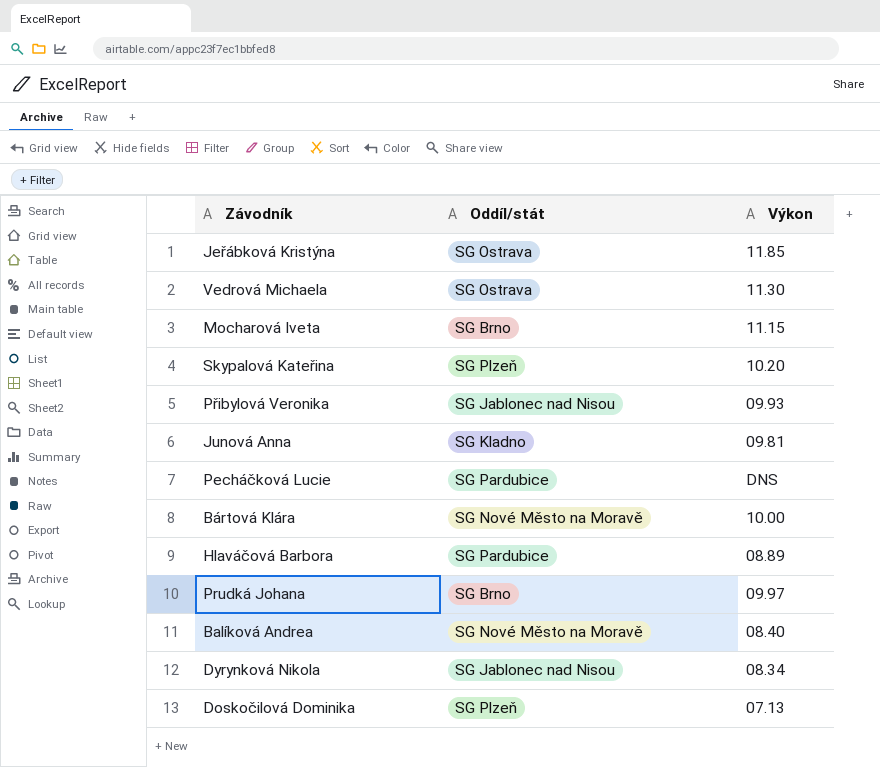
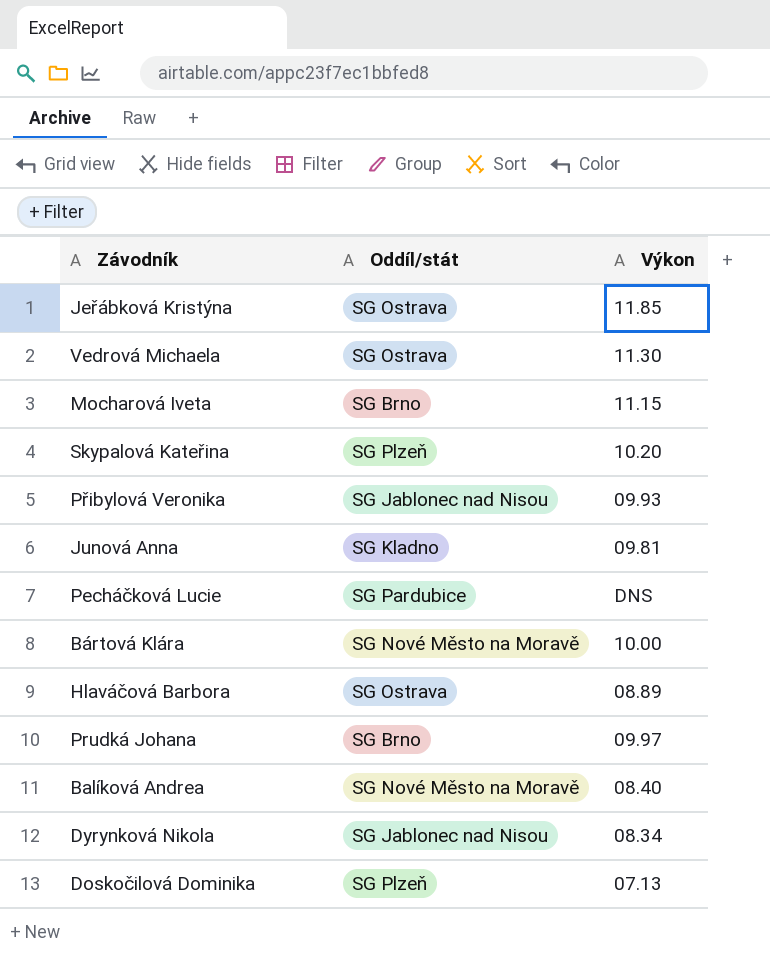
Hlaváčová Barbora | Oddíl/stát: SG Pardubice -> SG Ostrava

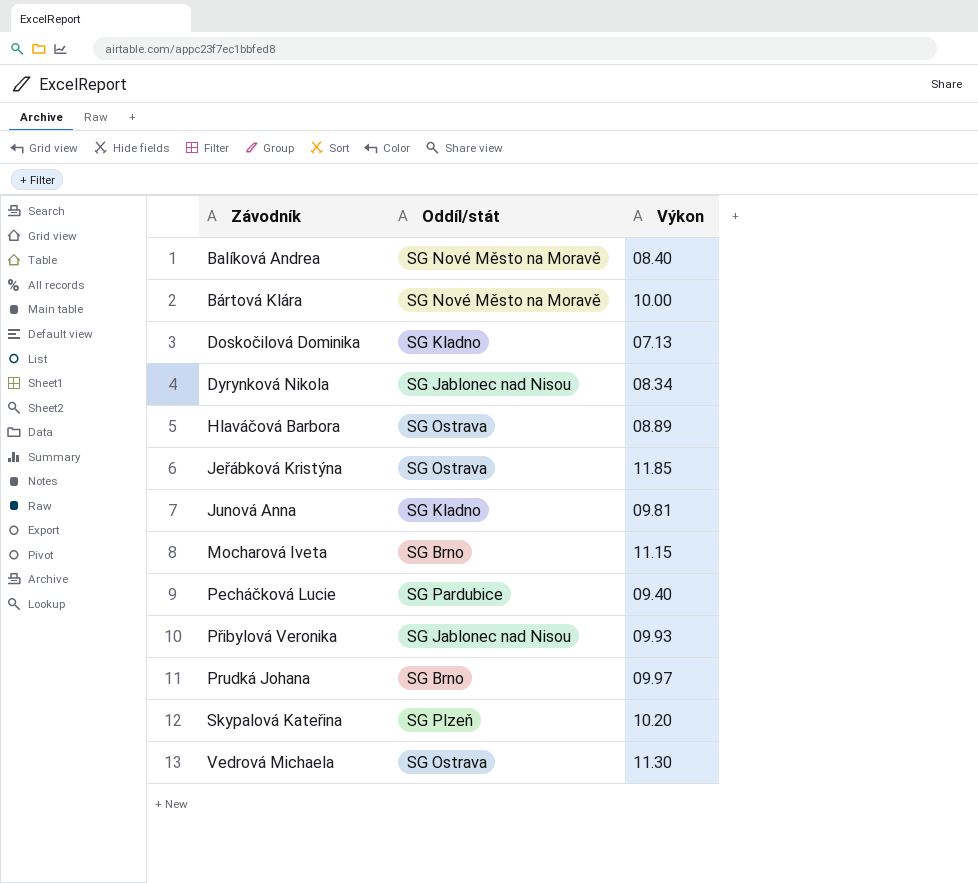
row order: none -> Závodník ascending
Doskočilová Dominika | Oddíl/stát: SG Plzeň -> SG Kladno
Pecháčková Lucie | Výkon: DNS -> 09.40

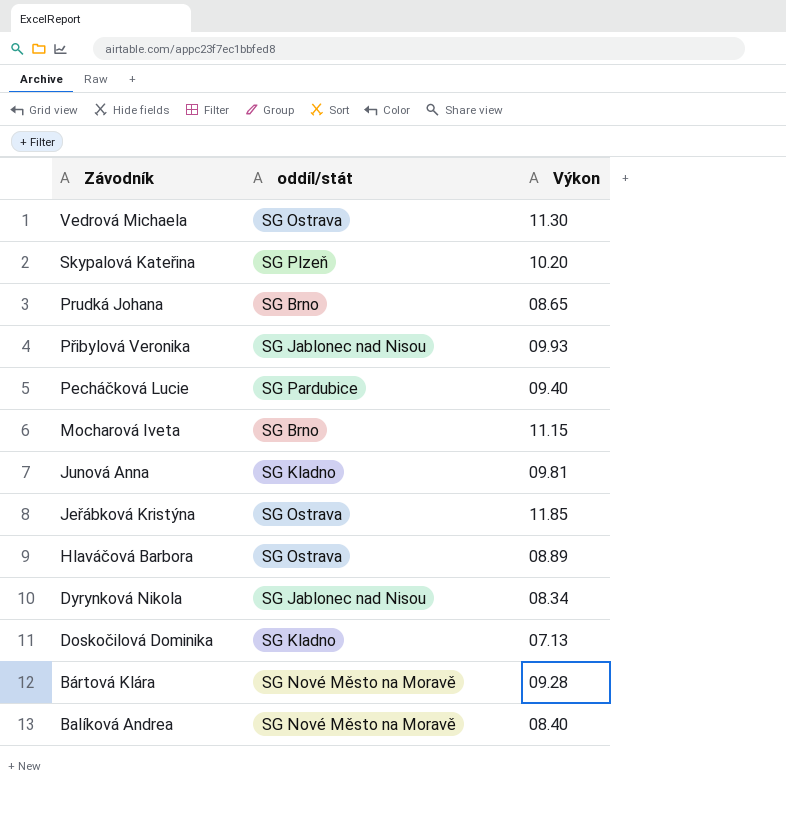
row order: Závodník ascending -> Závodník descending
column name: Oddíl/stát -> oddíl/stát
Prudká Johana | Výkon: 09.97 -> 08.65
Bártová Klára | Výkon: 10.00 -> 09.28

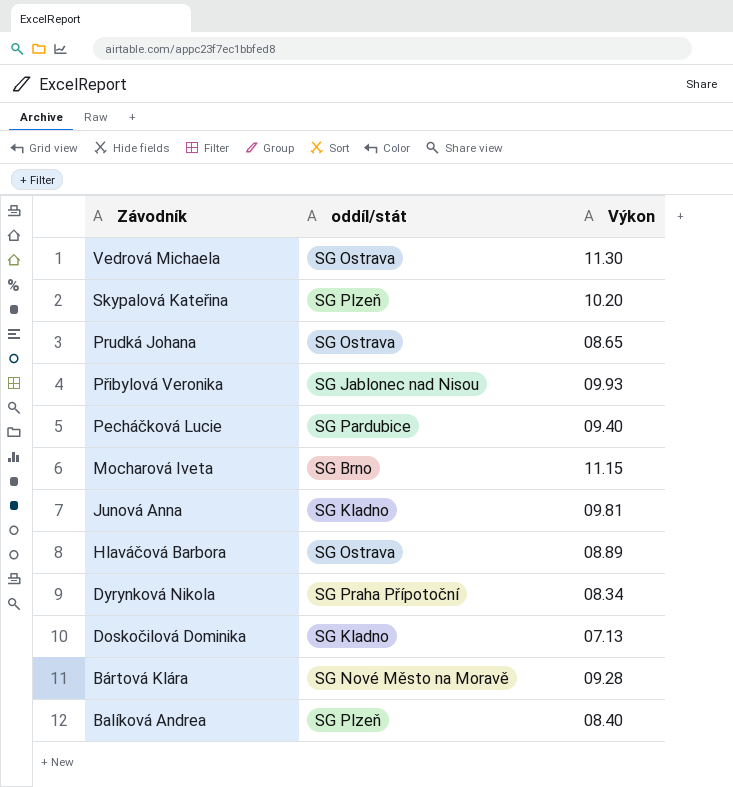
row Jeřábková Kristýna: SG Ostrava | 11.85 -> none
Prudká Johana | oddíl/stát: SG Brno -> SG Ostrava
Dyrynková Nikola | oddíl/stát: SG Jablonec nad Nisou -> SG Praha Přípotoční
Balíková Andrea | oddíl/stát: SG Nové Město na Moravě -> SG Plzeň

